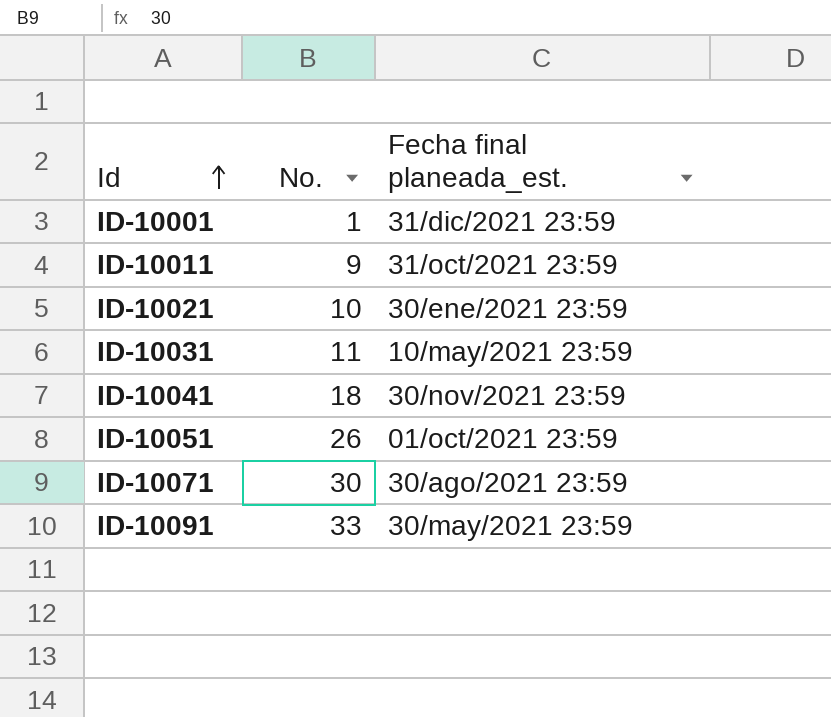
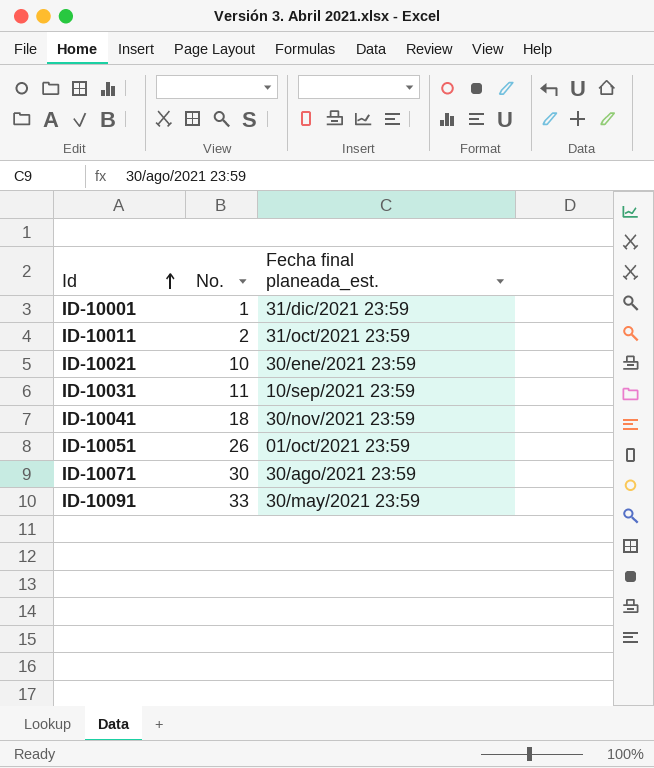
ID-10011 | No.: 9 -> 2
ID-10031 | Fecha final planeada_est.: 10/may/2021 23:59 -> 10/sep/2021 23:59

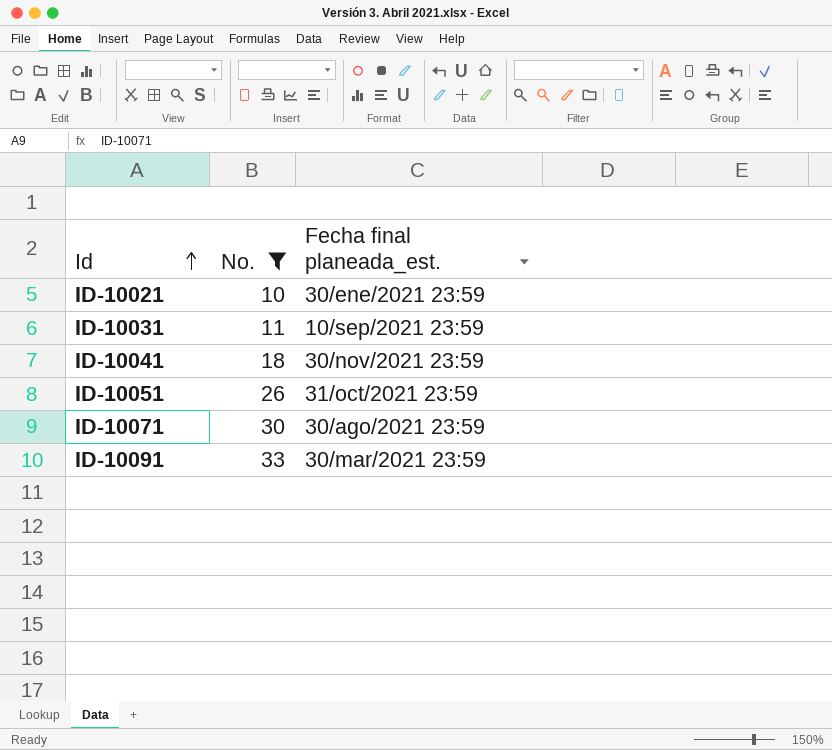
filter: none -> No. >= 10
ID-10051 | Fecha final planeada_est.: 01/oct/2021 23:59 -> 31/oct/2021 23:59
ID-10091 | Fecha final planeada_est.: 30/may/2021 23:59 -> 30/mar/2021 23:59

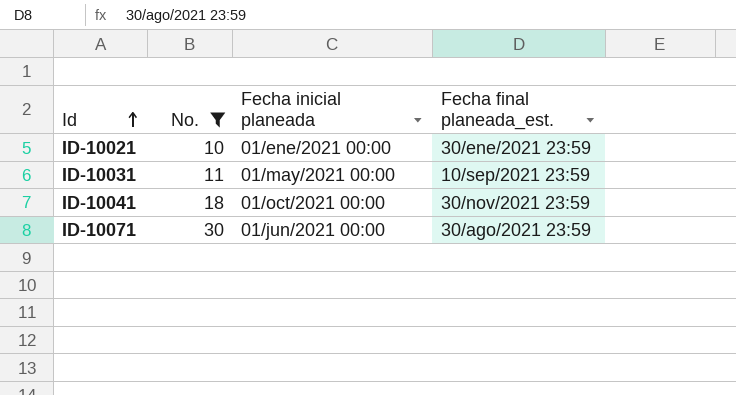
column Fecha inicial planeada | position: none -> 3
row ID-10051: 26 | 31/oct/2021 23:59 -> none
row ID-10091: 33 | 30/mar/2021 23:59 -> none

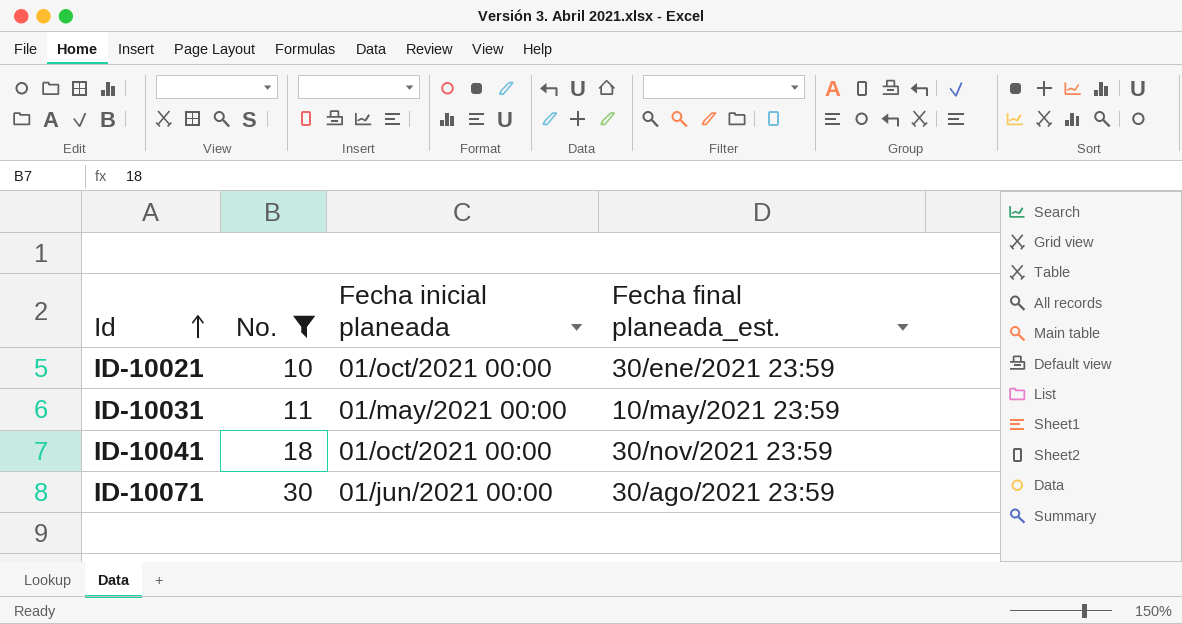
ID-10021 | Fecha inicial planeada: 01/ene/2021 00:00 -> 01/oct/2021 00:00
ID-10031 | Fecha final planeada_est.: 10/sep/2021 23:59 -> 10/may/2021 23:59

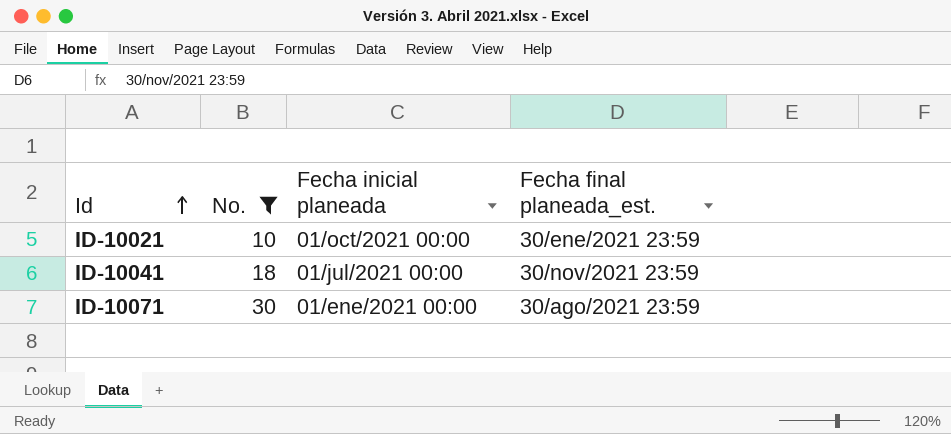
row ID-10031: 11 | 01/may/2021 00:00 | 10/may/2021 23:59 -> none
ID-10041 | Fecha inicial planeada: 01/oct/2021 00:00 -> 01/jul/2021 00:00
ID-10071 | Fecha inicial planeada: 01/jun/2021 00:00 -> 01/ene/2021 00:00

